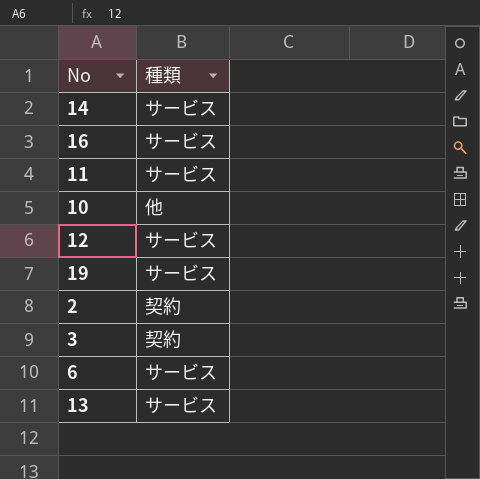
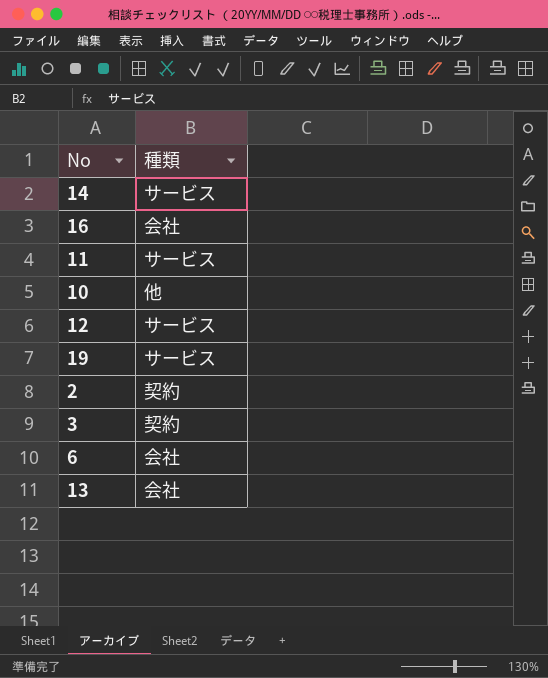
16 | 種類: サービス -> 会社
6 | 種類: サービス -> 会社
13 | 種類: サービス -> 会社

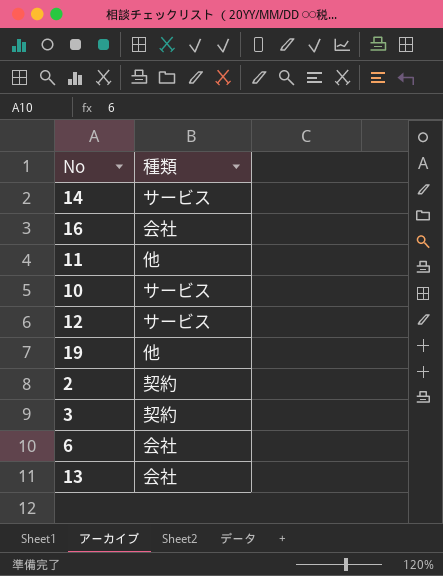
11 | 種類: サービス -> 他
10 | 種類: 他 -> サービス
19 | 種類: サービス -> 他

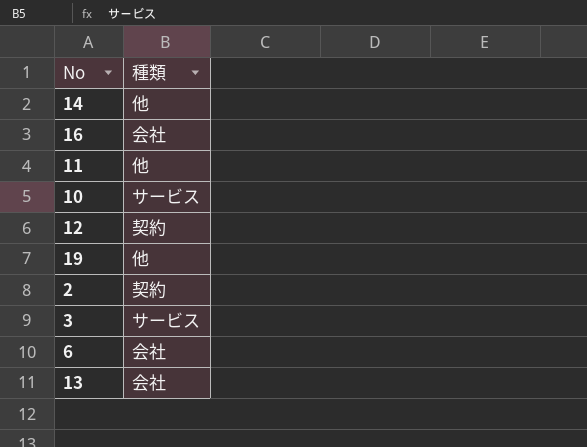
14 | 種類: サービス -> 他
12 | 種類: サービス -> 契約
3 | 種類: 契約 -> サービス

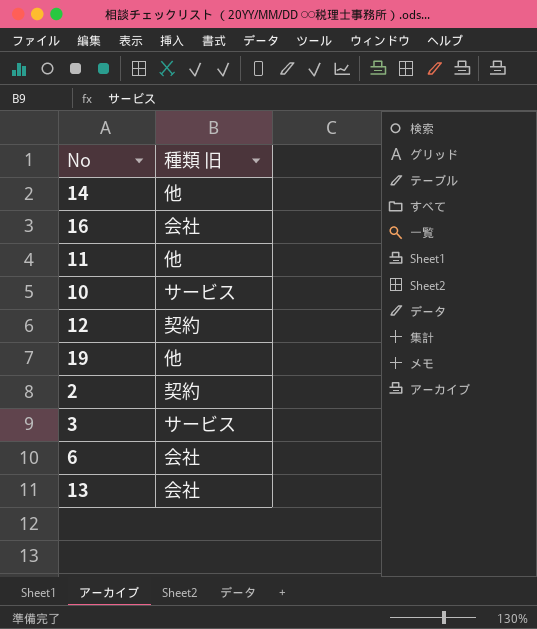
column name: 種類 -> 種類 旧

